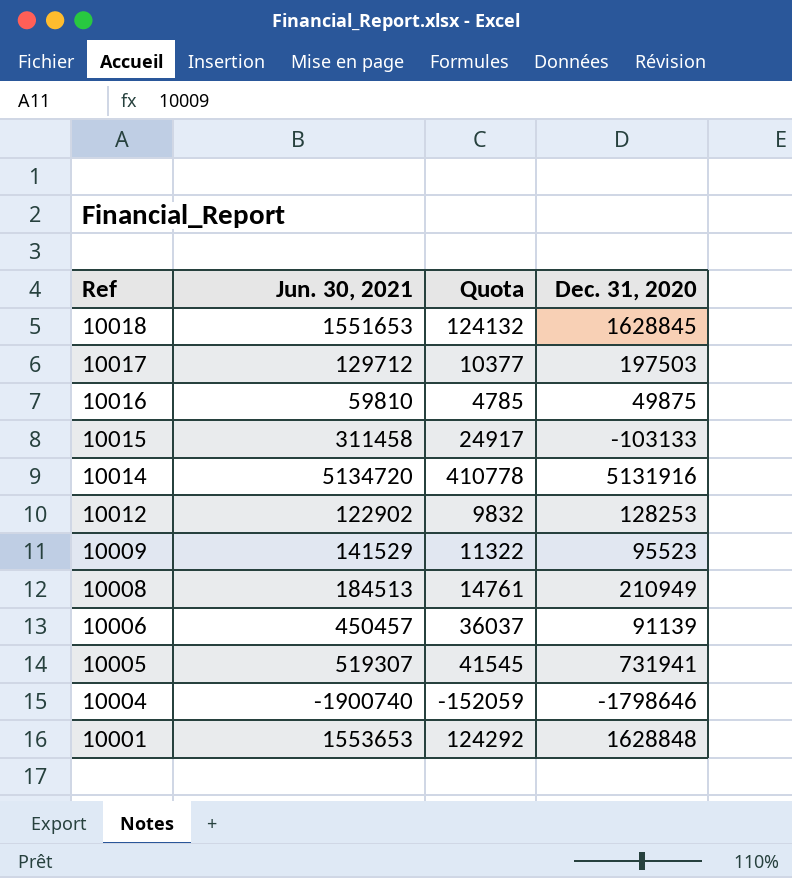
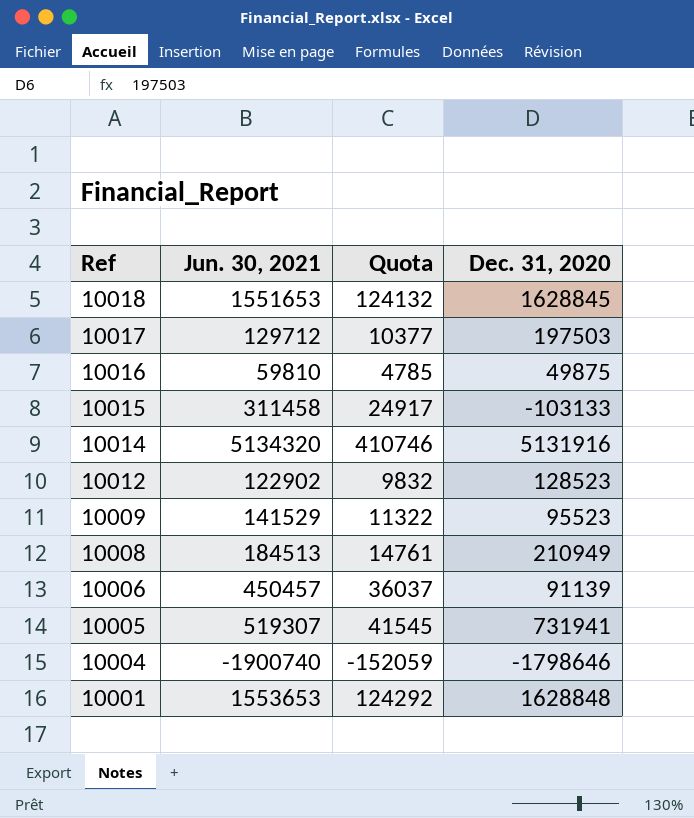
10014 | Jun. 30, 2021: 5134720 -> 5134320
10014 | Quota: 410778 -> 410746
10012 | Dec. 31, 2020: 128253 -> 128523

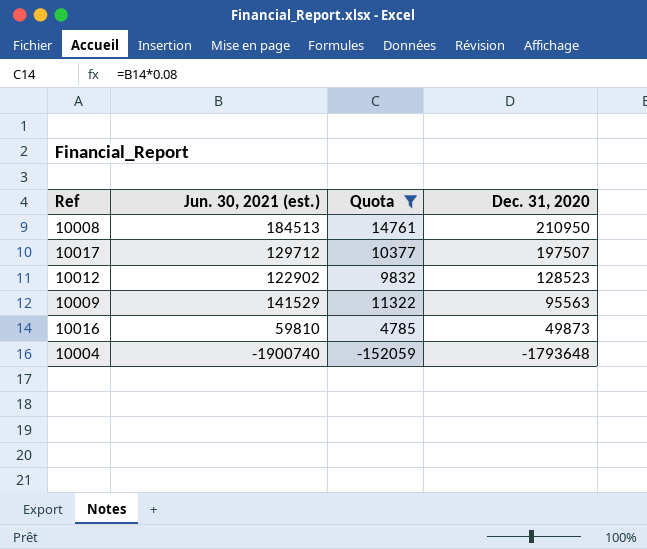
filter: none -> Quota <= 14761
row order: Ref descending -> Dec. 31, 2020 descending
column name: Jun. 30, 2021 -> Jun. 30, 2021 (est.)
10008 | Dec. 31, 2020: 210949 -> 210950
10017 | Dec. 31, 2020: 197503 -> 197507
10009 | Dec. 31, 2020: 95523 -> 95563
10016 | Dec. 31, 2020: 49875 -> 49873
10004 | Dec. 31, 2020: -1798646 -> -1793648

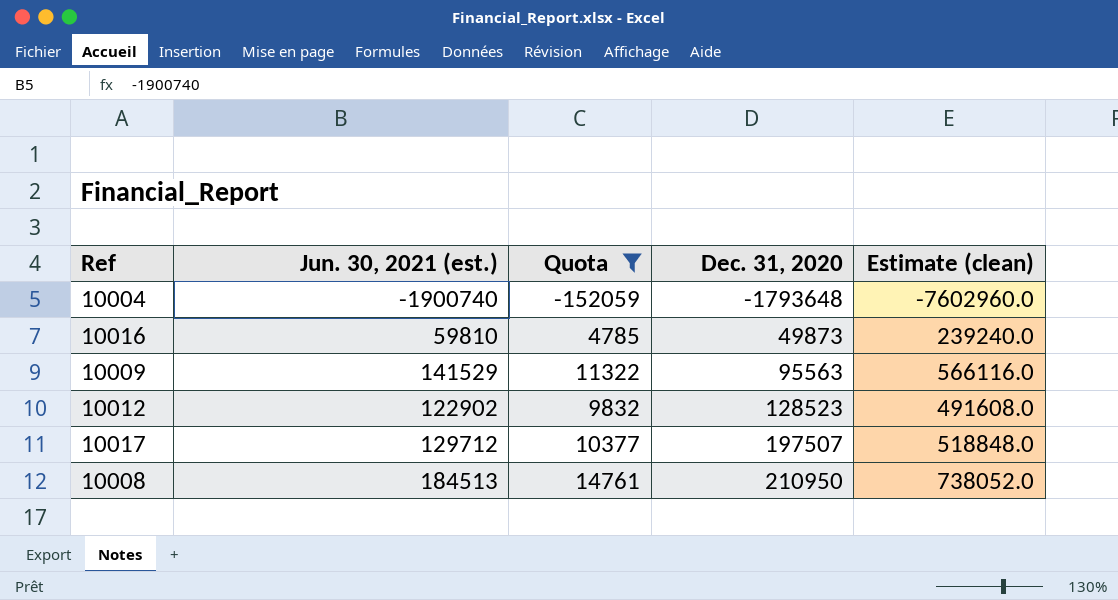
row order: Dec. 31, 2020 descending -> Dec. 31, 2020 ascending
column Estimate (clean) | formula: none -> [Jun. 30, 2021 (est.)] * 4

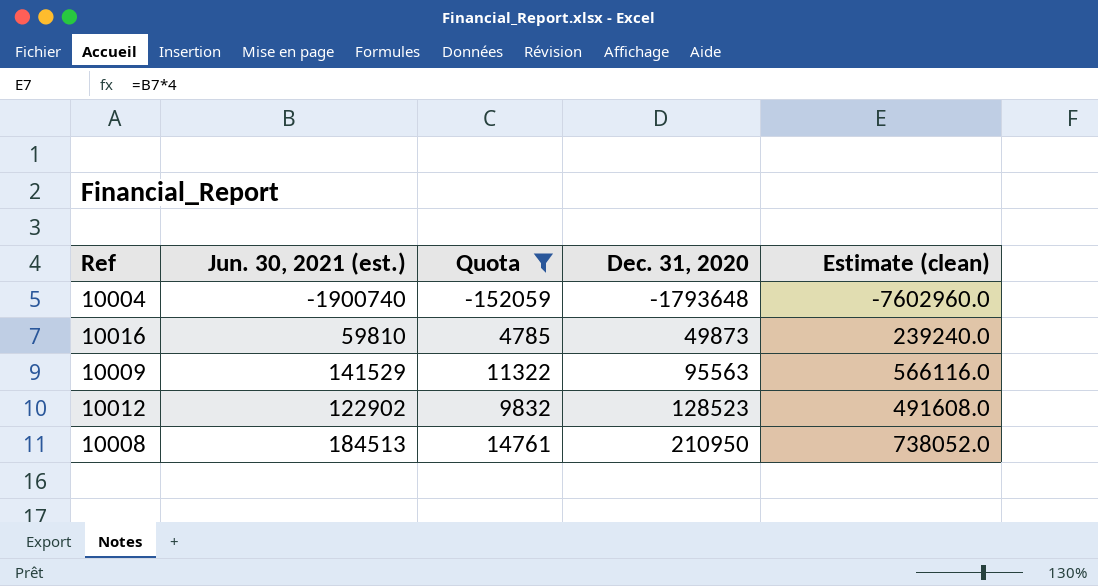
row 10017: 129712 | 10377 | 197507 | 518848.0 -> none

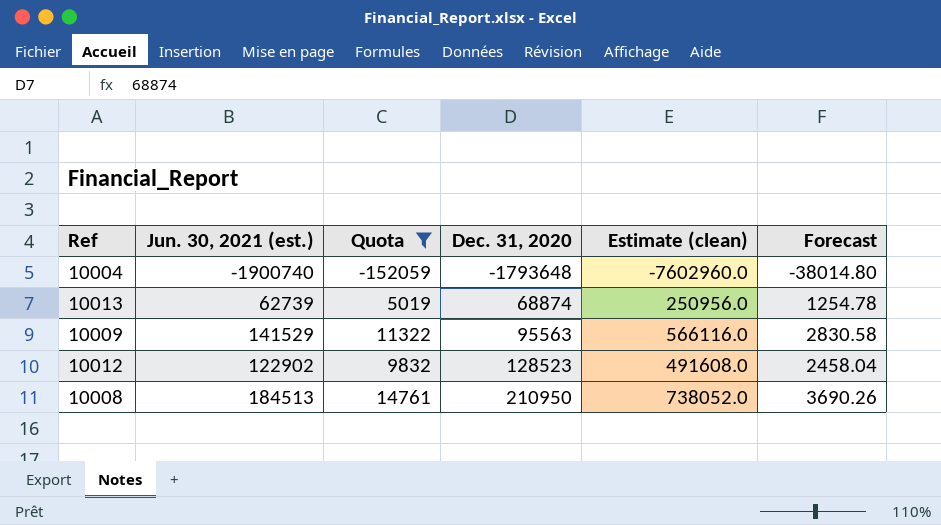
column Forecast | formula: none -> [Jun. 30, 2021 (est.)] * 0.02
row 10016: 59810 | 4785 | 49873 | 239240.0 -> none
row 10013: none -> 62739 | 5019 | 68874 | 250956.0 | 1254.78

